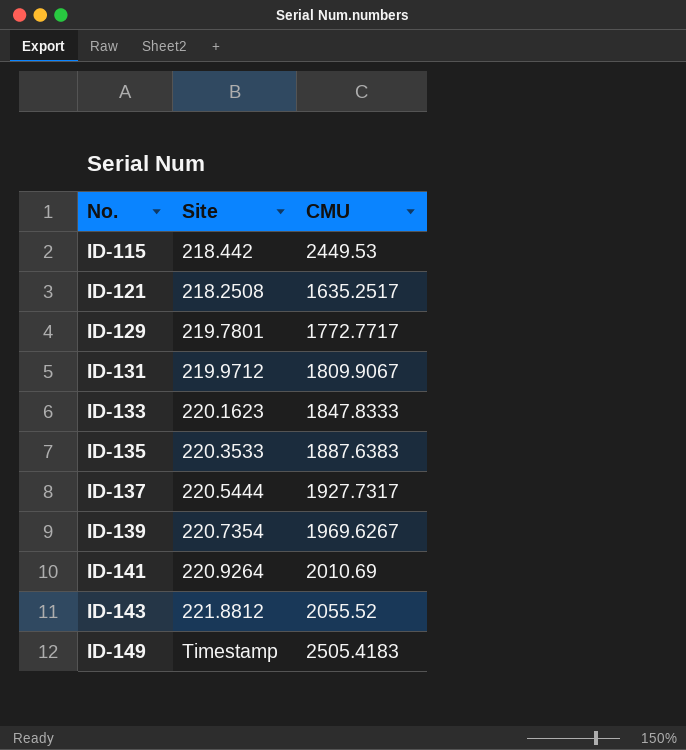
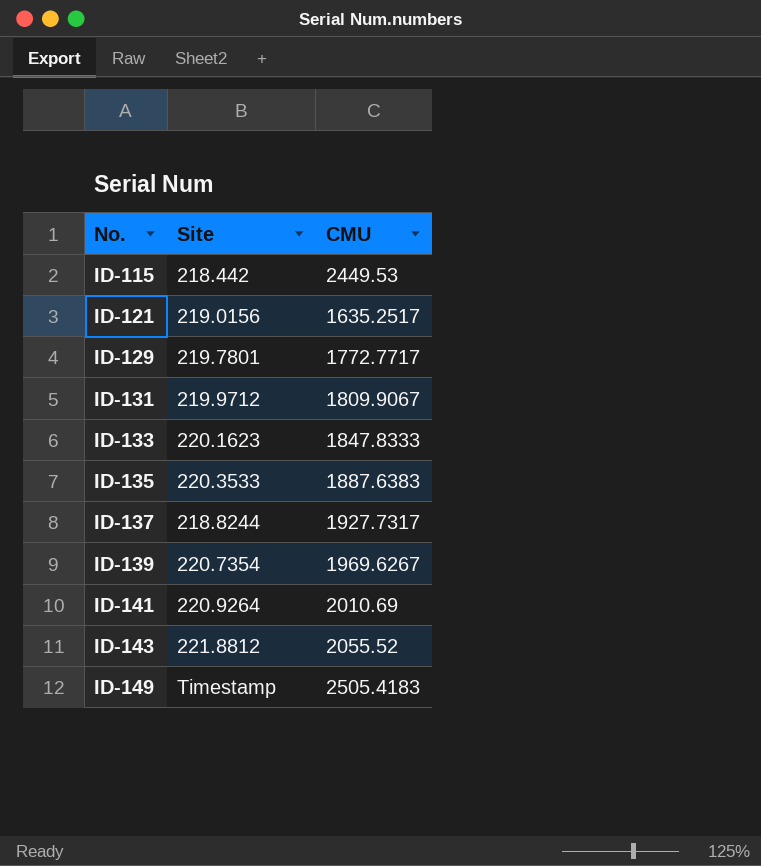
ID-121 | Site: 218.2508 -> 219.0156
ID-137 | Site: 220.5444 -> 218.8244

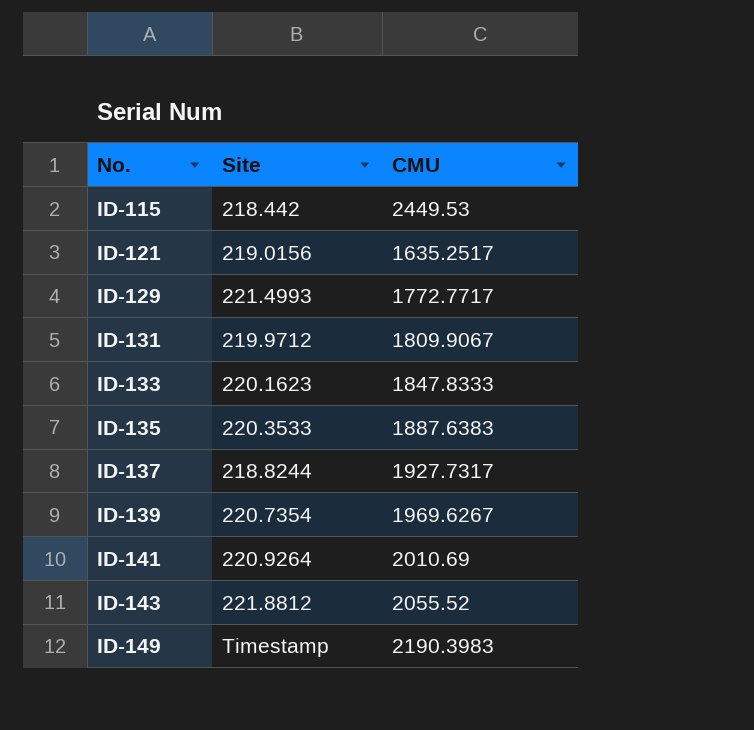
ID-129 | Site: 219.7801 -> 221.4993
ID-149 | CMU: 2505.4183 -> 2190.3983

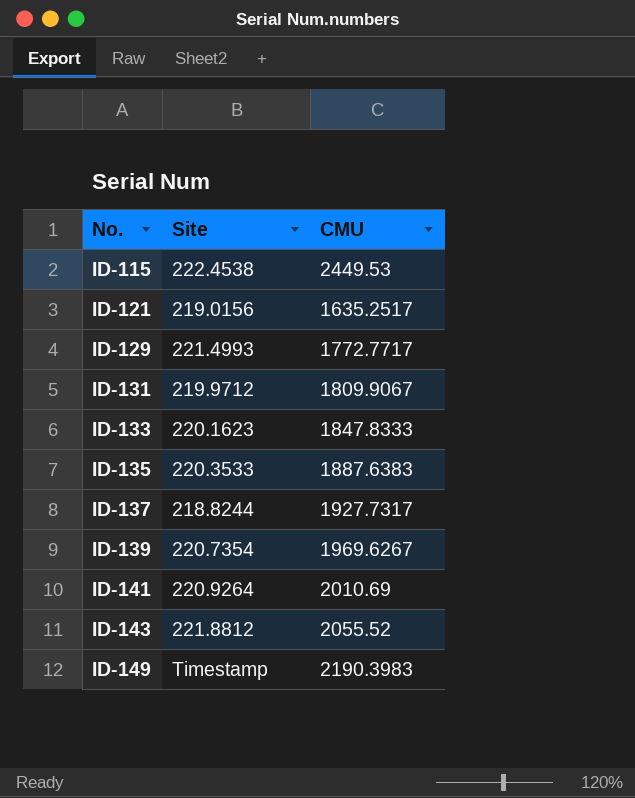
ID-115 | Site: 218.442 -> 222.4538

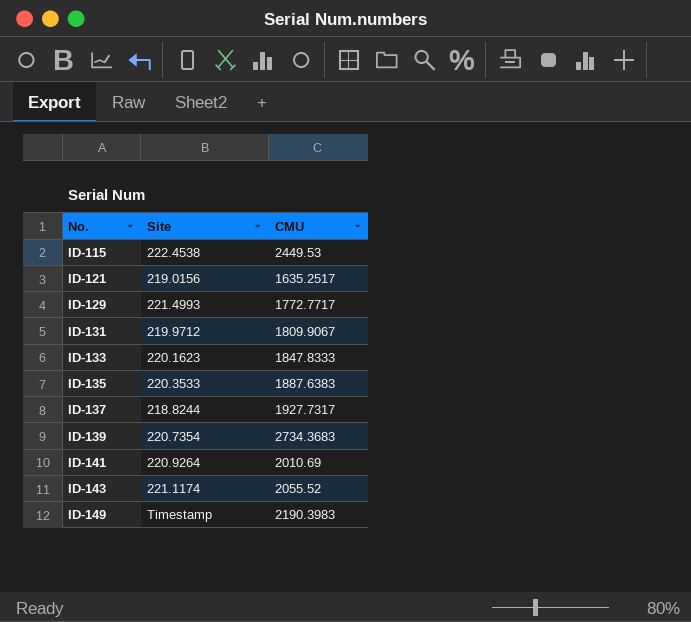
ID-139 | CMU: 1969.6267 -> 2734.3683
ID-143 | Site: 221.8812 -> 221.1174

